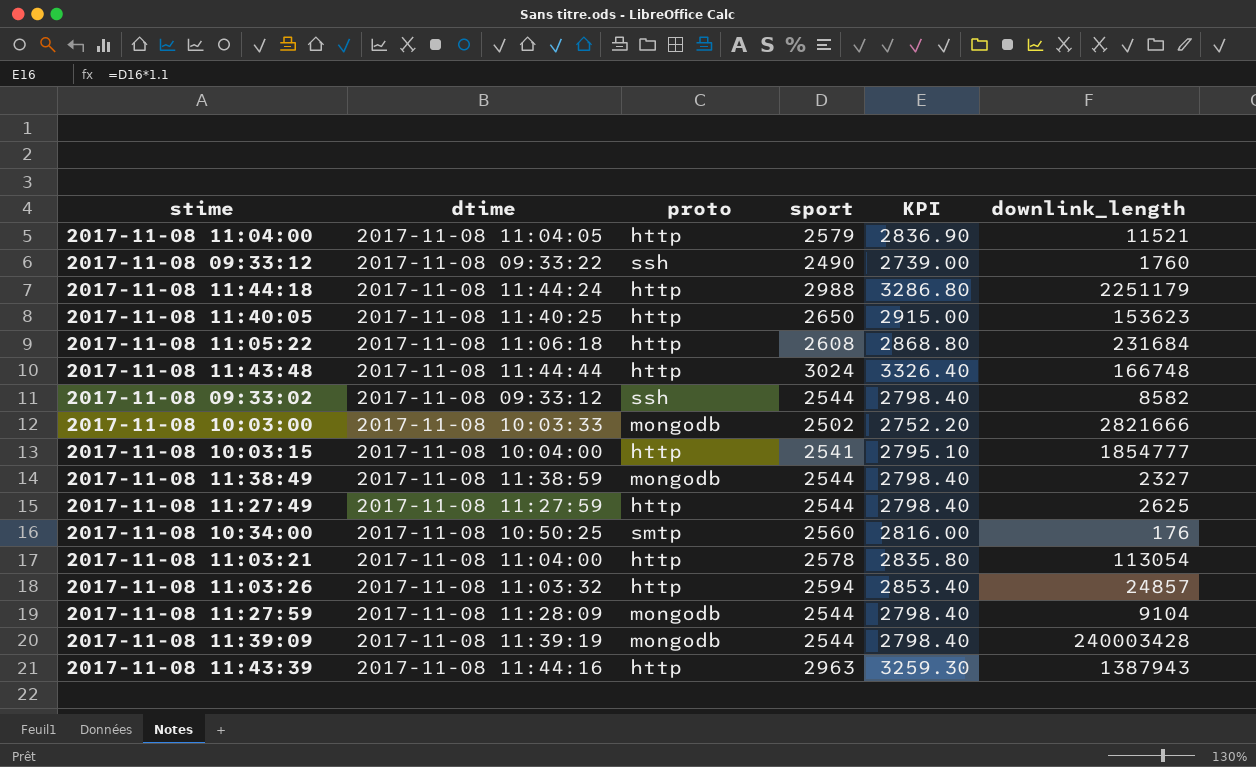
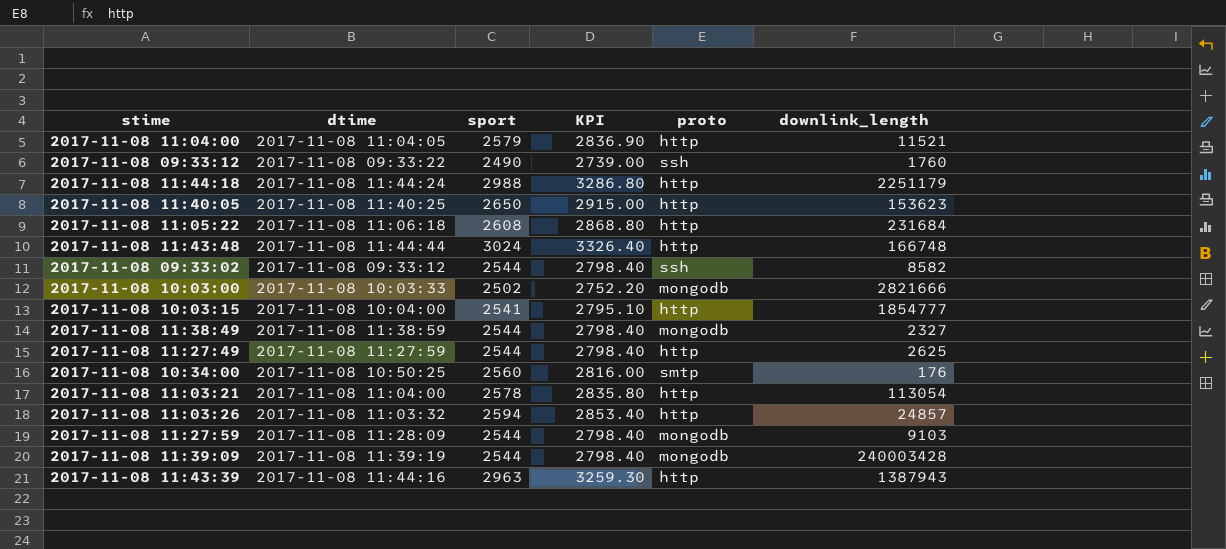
column proto | position: 3 -> 5
2017-11-08 11:27:59 | downlink_length: 9104 -> 9103

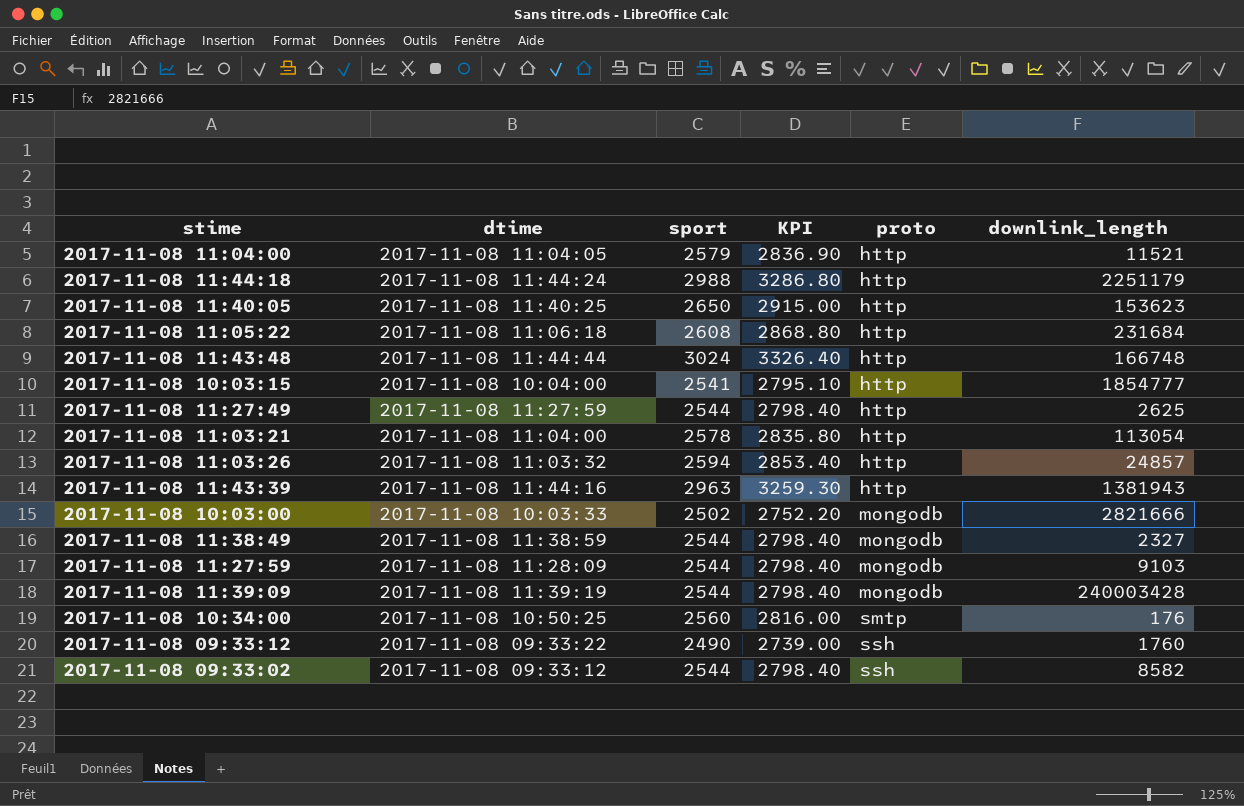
row order: none -> proto ascending
2017-11-08 11:43:39 | downlink_length: 1387943 -> 1381943

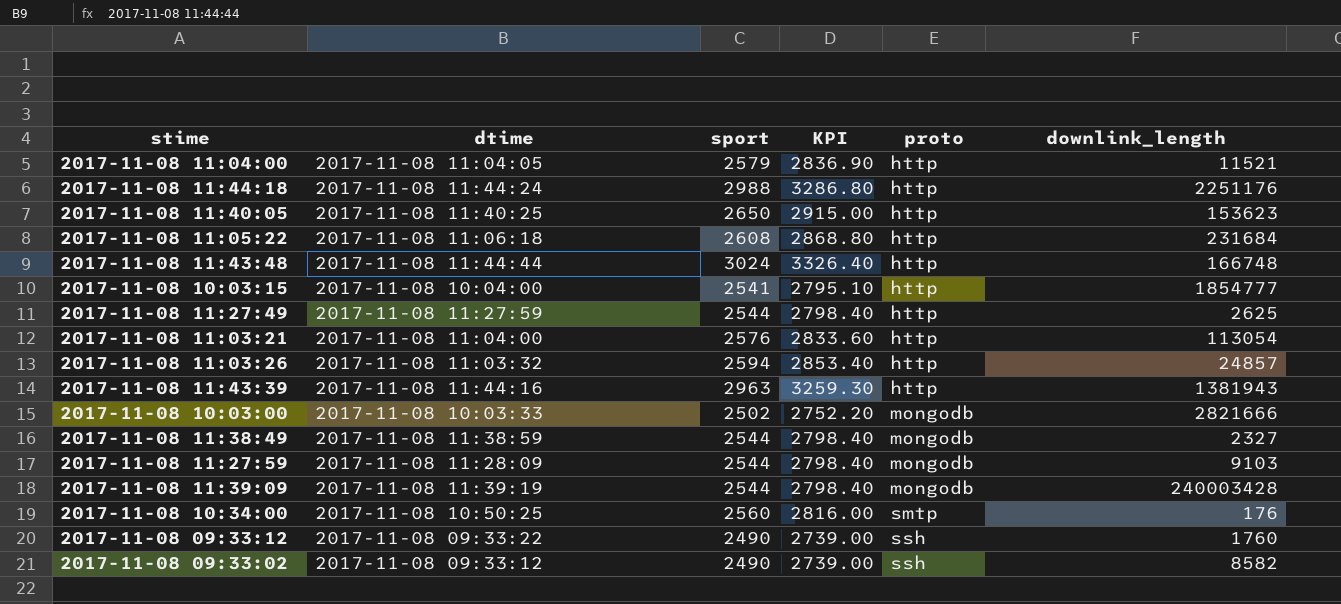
2017-11-08 11:44:18 | downlink_length: 2251179 -> 2251176
2017-11-08 11:03:21 | sport: 2578 -> 2576
2017-11-08 11:03:21 | KPI: 2835.80 -> 2833.60
2017-11-08 09:33:02 | sport: 2544 -> 2490
2017-11-08 09:33:02 | KPI: 2798.40 -> 2739.00

